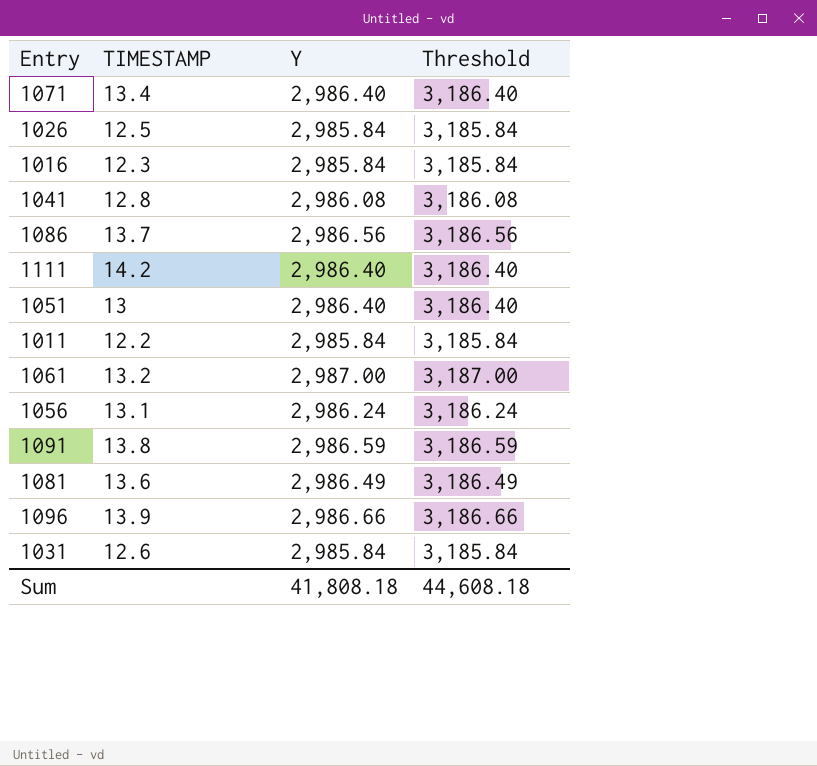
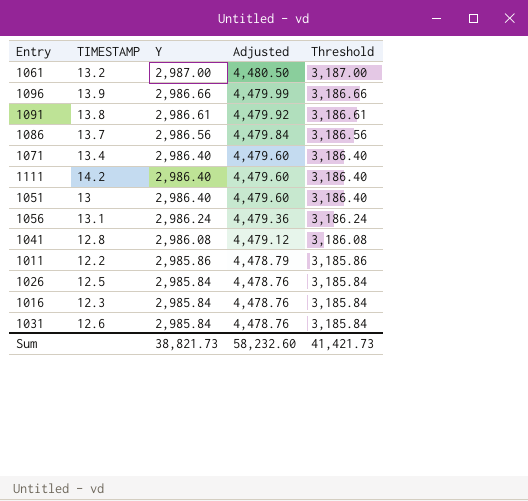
row order: none -> Y descending
column Adjusted | formula: none -> [Y] * 1.5
row 1081: 13.6 | 2,986.49 | 3,186.49 -> none
1091 | Y: 2,986.59 -> 2,986.61
1091 | Threshold: 3,186.59 -> 3,186.61
1011 | Y: 2,985.84 -> 2,985.86
1011 | Threshold: 3,185.84 -> 3,185.86
Sum | Y: 41,808.18 -> 38,821.73
Sum | Threshold: 44,608.18 -> 41,421.73

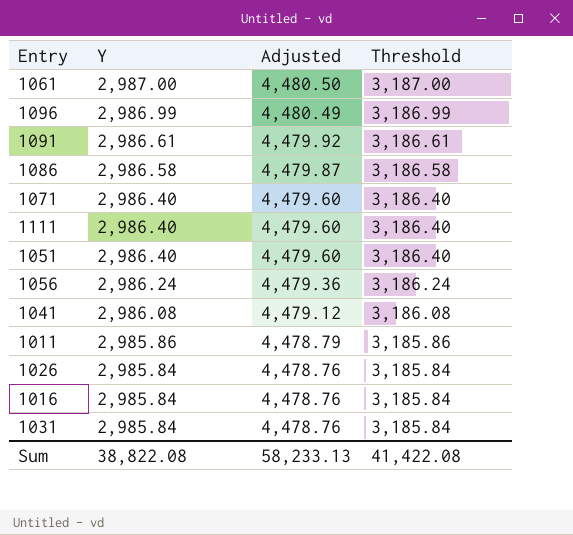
column TIMESTAMP | position: 2 -> none
1096 | Y: 2,986.66 -> 2,986.99
1096 | Adjusted: 4,479.99 -> 4,480.49
1096 | Threshold: 3,186.66 -> 3,186.99
1086 | Y: 2,986.56 -> 2,986.58
1086 | Adjusted: 4,479.84 -> 4,479.87
1086 | Threshold: 3,186.56 -> 3,186.58
Sum | Y: 38,821.73 -> 38,822.08
Sum | Adjusted: 58,232.60 -> 58,233.13
Sum | Threshold: 41,421.73 -> 41,422.08

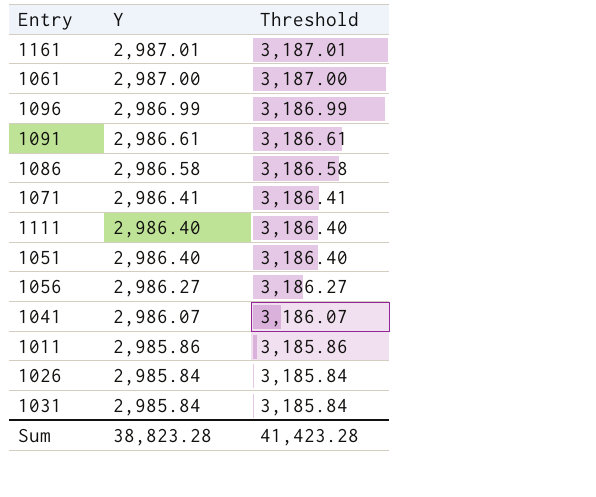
column Adjusted | formula: [Y] * 1.5 -> none
row 1016: 2,985.84 | 4,478.76 | 3,185.84 -> none
row 1161: none -> 2,987.01 | 3,187.01
1071 | Y: 2,986.40 -> 2,986.41
1071 | Threshold: 3,186.40 -> 3,186.41
1056 | Y: 2,986.24 -> 2,986.27
1056 | Threshold: 3,186.24 -> 3,186.27
1041 | Y: 2,986.08 -> 2,986.07
1041 | Threshold: 3,186.08 -> 3,186.07
Sum | Y: 38,822.08 -> 38,823.28
Sum | Threshold: 41,422.08 -> 41,423.28

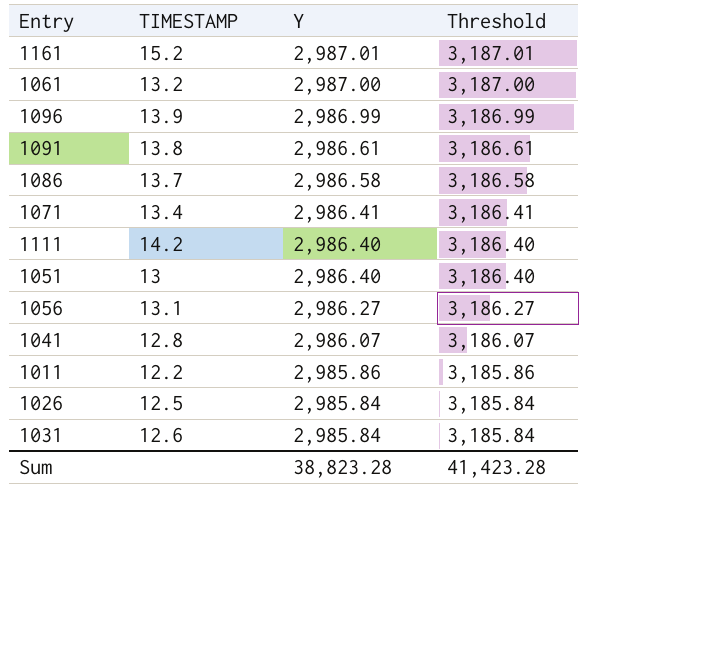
column TIMESTAMP | position: none -> 2

